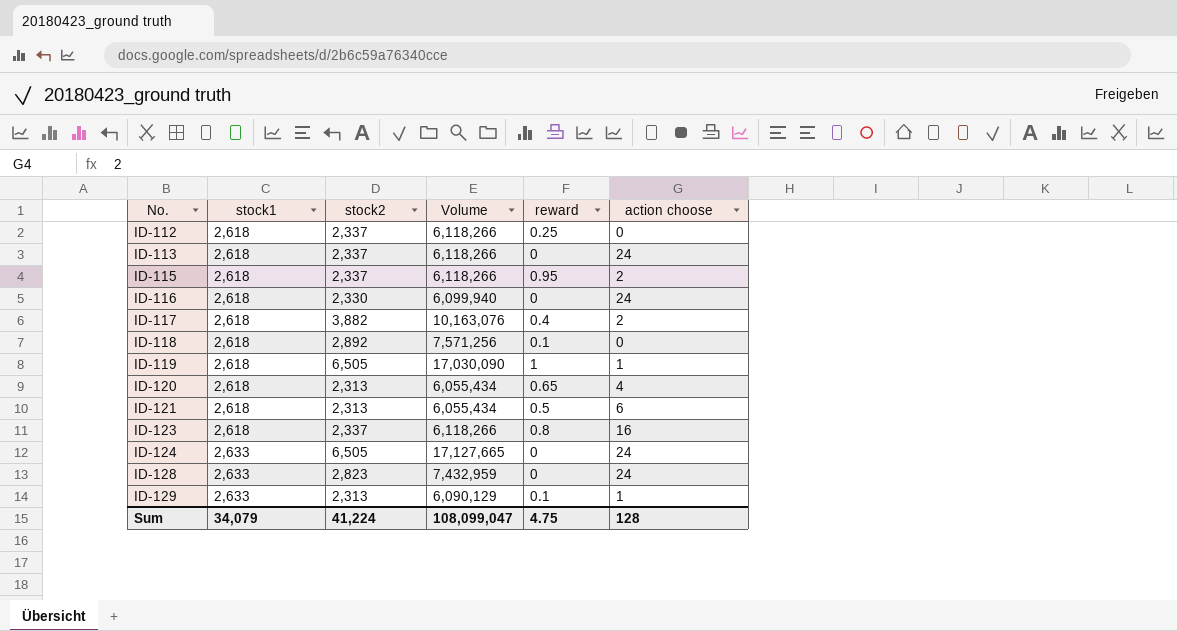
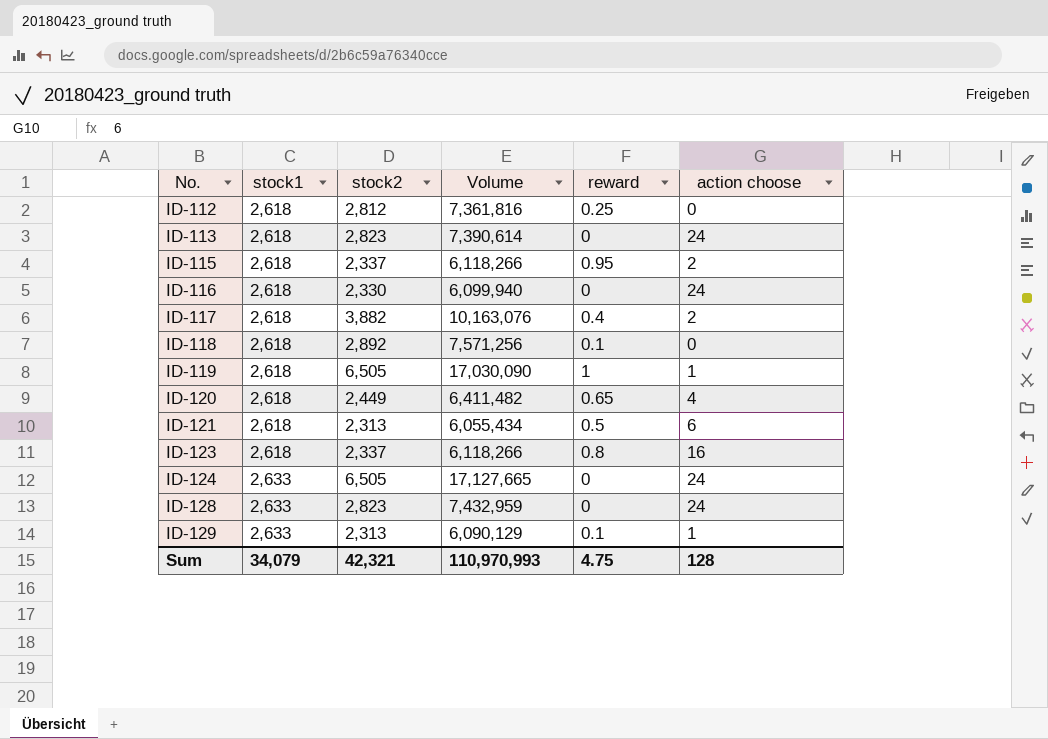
ID-112 | stock2: 2,337 -> 2,812
ID-112 | Volume: 6,118,266 -> 7,361,816
ID-113 | stock2: 2,337 -> 2,823
ID-113 | Volume: 6,118,266 -> 7,390,614
ID-120 | stock2: 2,313 -> 2,449
ID-120 | Volume: 6,055,434 -> 6,411,482
Sum | stock2: 41,224 -> 42,321
Sum | Volume: 108,099,047 -> 110,970,993

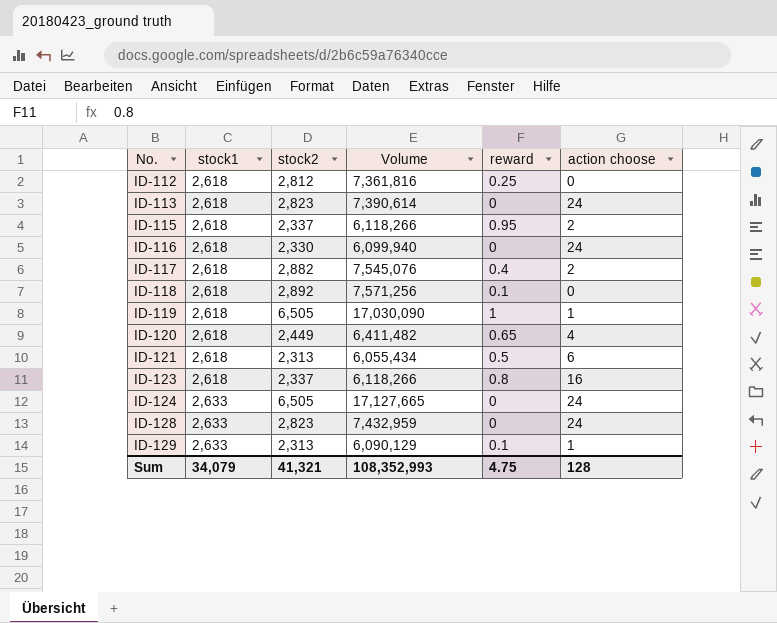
ID-117 | stock2: 3,882 -> 2,882
ID-117 | Volume: 10,163,076 -> 7,545,076
Sum | stock2: 42,321 -> 41,321
Sum | Volume: 110,970,993 -> 108,352,993

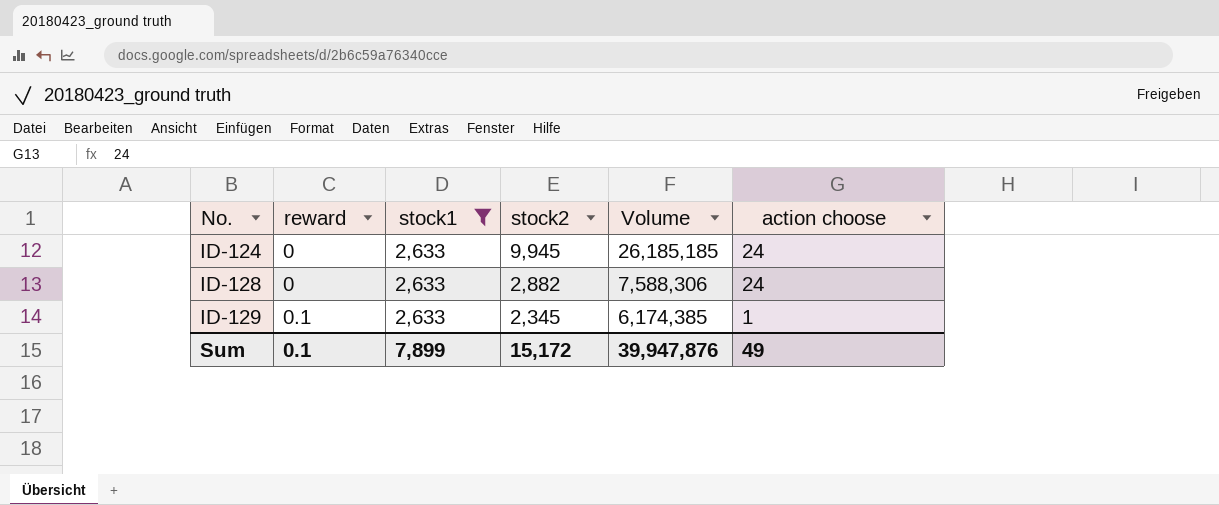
filter: none -> stock1 = 2,633
column reward | position: 5 -> 2
ID-124 | stock2: 6,505 -> 9,945
ID-124 | Volume: 17,127,665 -> 26,185,185
ID-128 | stock2: 2,823 -> 2,882
ID-128 | Volume: 7,432,959 -> 7,588,306
ID-129 | stock2: 2,313 -> 2,345
ID-129 | Volume: 6,090,129 -> 6,174,385
Sum | reward: 4.75 -> 0.1
Sum | stock1: 34,079 -> 7,899
Sum | stock2: 41,321 -> 15,172
Sum | Volume: 108,352,993 -> 39,947,876
Sum | action choose: 128 -> 49

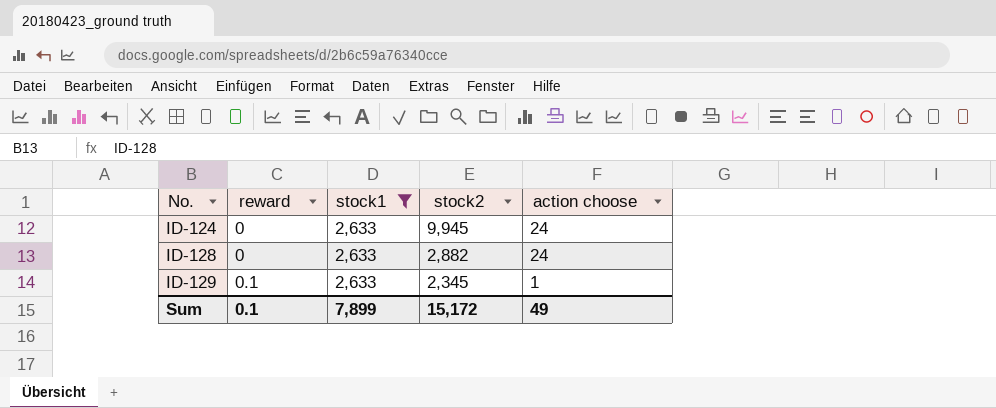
column Volume | formula: [stock1] * [stock2] -> none

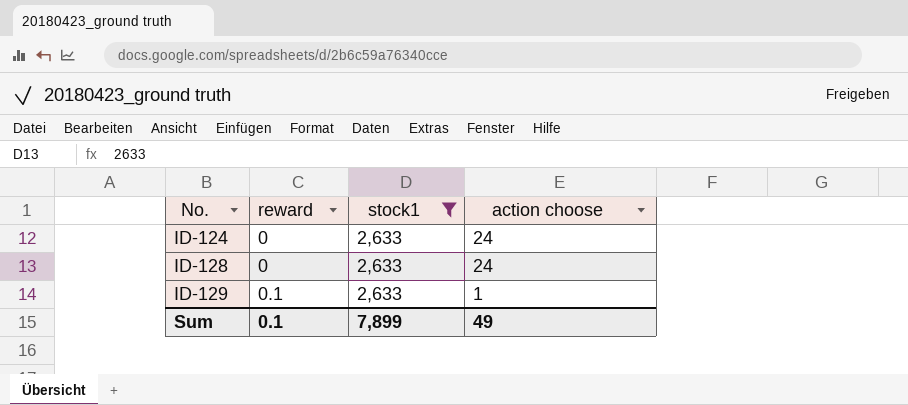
column stock2 | position: 4 -> none

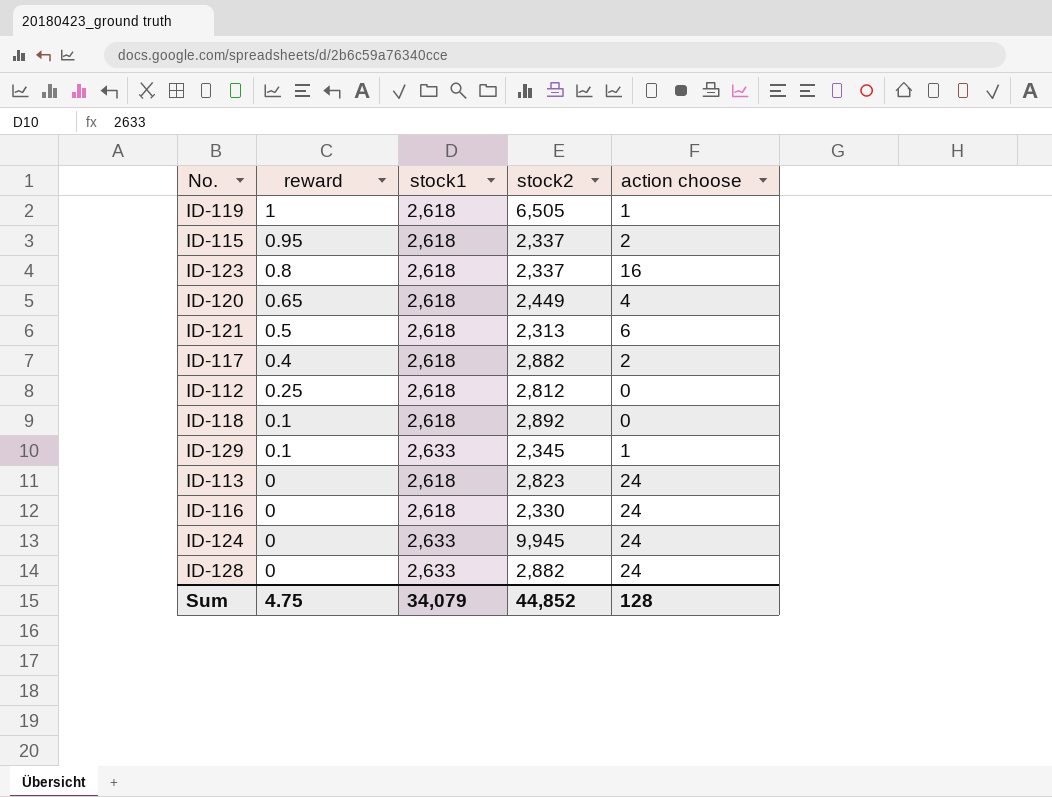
filter: stock1 = 2,633 -> none
row order: No. ascending -> reward descending
column stock2 | position: none -> 4
Sum | reward: 0.1 -> 4.75
Sum | stock1: 7,899 -> 34,079
Sum | action choose: 49 -> 128

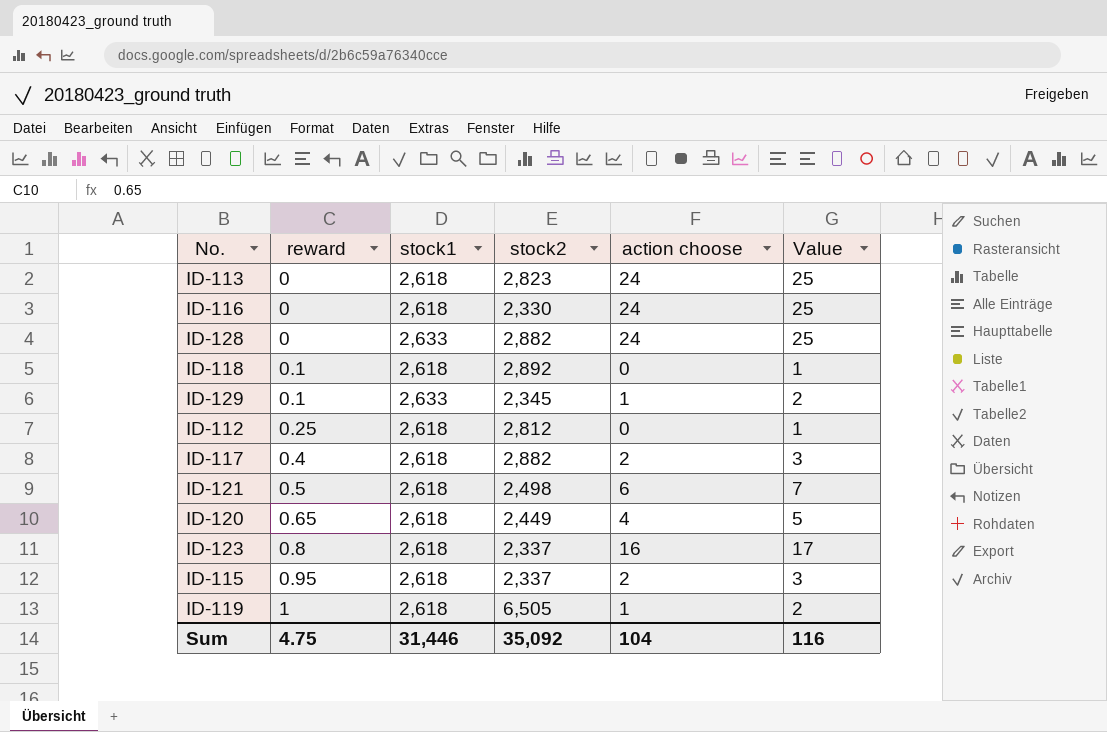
row order: reward descending -> reward ascending
column Value | formula: none -> [action choose] + 1
row ID-124: 0 | 2,633 | 9,945 | 24 -> none
ID-121 | stock2: 2,313 -> 2,498
Sum | stock1: 34,079 -> 31,446
Sum | stock2: 44,852 -> 35,092
Sum | action choose: 128 -> 104

